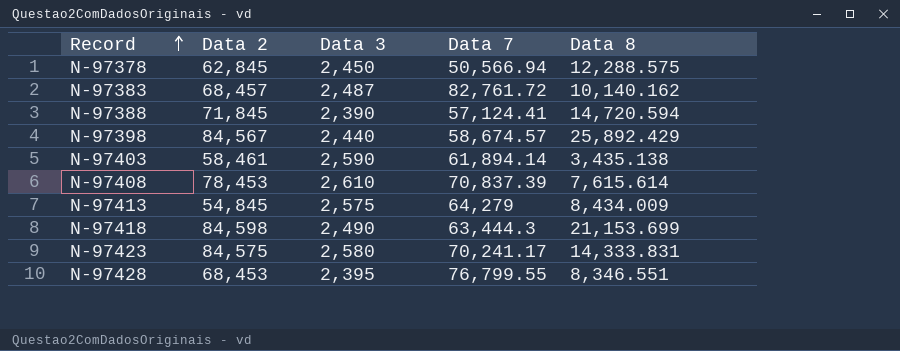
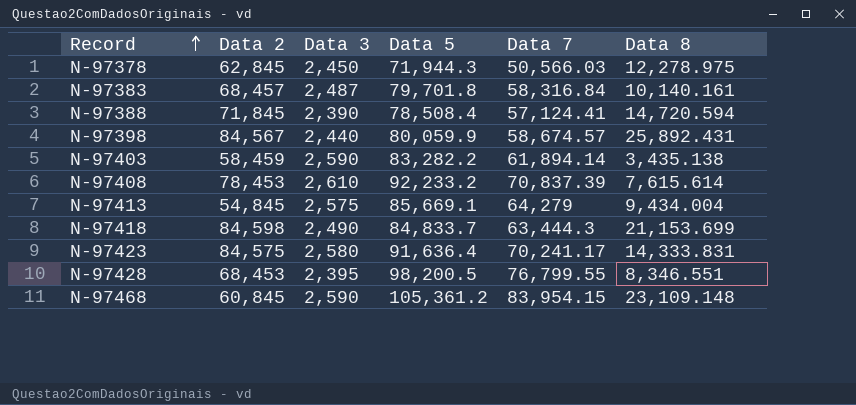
column Data 5 | position: none -> 4
N-97378 | Data 7: 50,566.94 -> 50,566.03
N-97378 | Data 8: 12,288.575 -> 12,278.975
N-97383 | Data 7: 82,761.72 -> 58,316.84
N-97383 | Data 8: 10,140.162 -> 10,140.161
N-97398 | Data 8: 25,892.429 -> 25,892.431
N-97403 | Data 2: 58,461 -> 58,459
N-97413 | Data 8: 8,434.009 -> 9,434.004
row N-97468: none -> 60,845 | 2,590 | 105,361.2 | 83,954.15 | 23,109.148

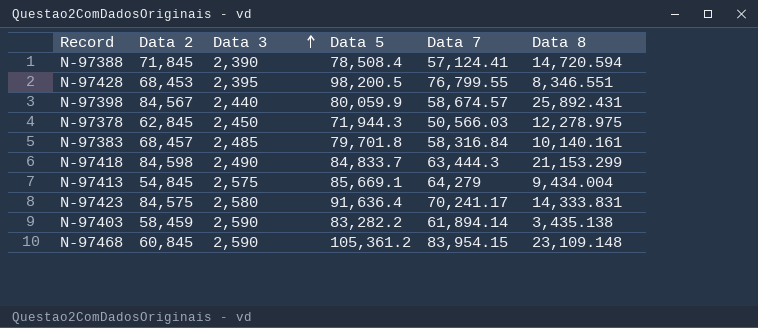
row order: Record ascending -> Data 3 ascending
row N-97408: 78,453 | 2,610 | 92,233.2 | 70,837.39 | 7,615.614 -> none
N-97383 | Data 3: 2,487 -> 2,485
N-97418 | Data 8: 21,153.699 -> 21,153.299

